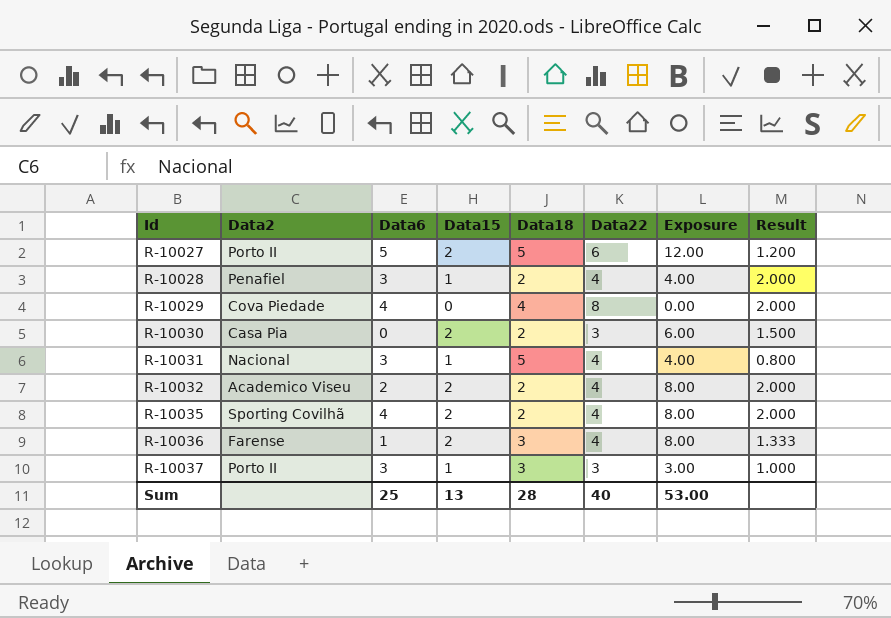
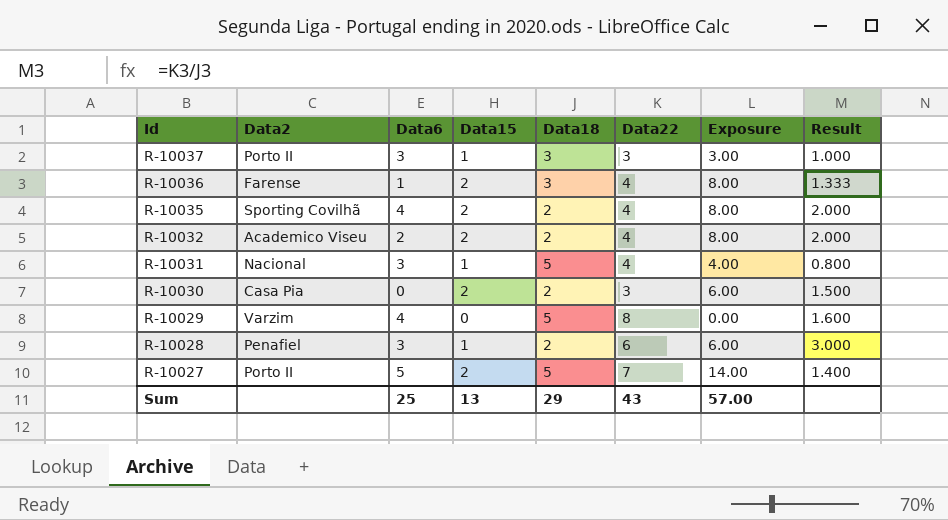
row order: Id ascending -> Id descending
R-10029 | Data2: Cova Piedade -> Varzim
R-10029 | Data18: 4 -> 5
R-10029 | Result: 2.000 -> 1.600
R-10028 | Data22: 4 -> 6
R-10028 | Exposure: 4.00 -> 6.00
R-10028 | Result: 2.000 -> 3.000
R-10027 | Data22: 6 -> 7
R-10027 | Exposure: 12.00 -> 14.00
R-10027 | Result: 1.200 -> 1.400
Sum | Data18: 28 -> 29
Sum | Data22: 40 -> 43
Sum | Exposure: 53.00 -> 57.00

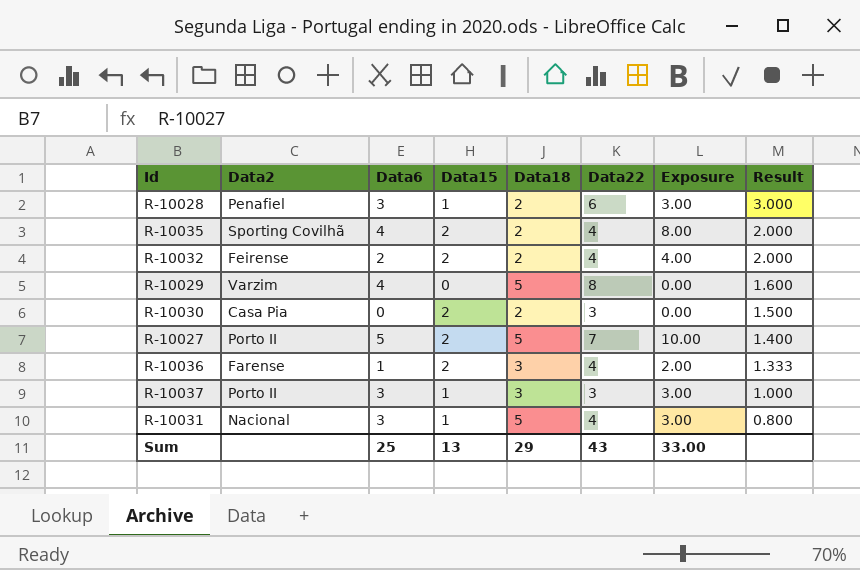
row order: Id descending -> Result descending
column Exposure | formula: [Data15] * [Data22] -> [Data6] * [Data15]
R-10032 | Data2: Academico Viseu -> Feirense
Sum | Exposure: 57.00 -> 33.00

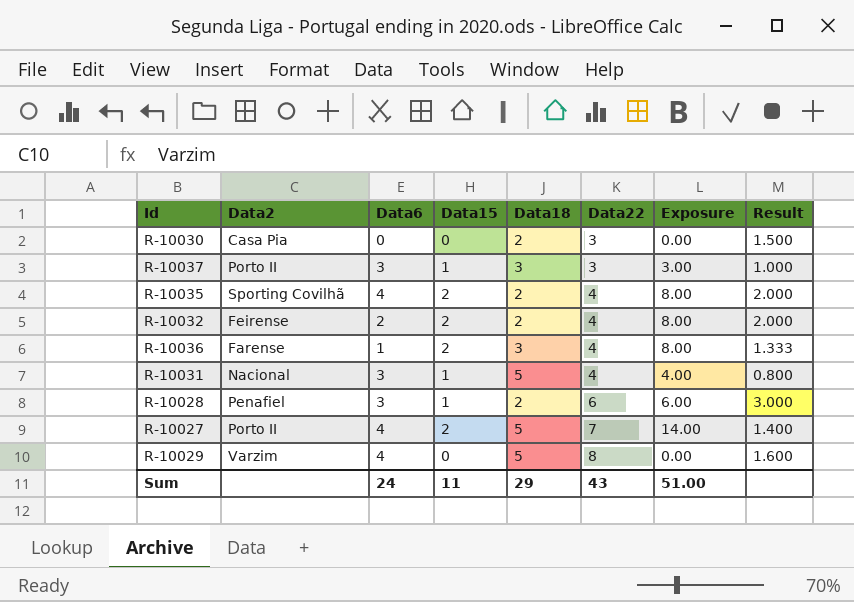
row order: Result descending -> Data22 ascending
column Exposure | formula: [Data6] * [Data15] -> [Data15] * [Data22]
R-10030 | Data15: 2 -> 0
R-10027 | Data6: 5 -> 4
Sum | Data6: 25 -> 24
Sum | Data15: 13 -> 11
Sum | Exposure: 33.00 -> 51.00

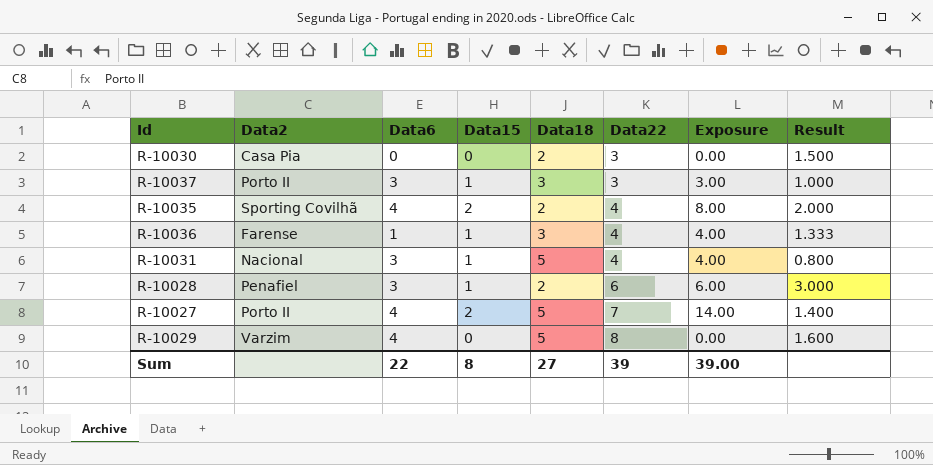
row R-10032: Feirense | 2 | 2 | 2 | 4 | 8.00 | 2.000 -> none
R-10036 | Data15: 2 -> 1
R-10036 | Exposure: 8.00 -> 4.00
Sum | Data6: 24 -> 22
Sum | Data15: 11 -> 8
Sum | Data18: 29 -> 27
Sum | Data22: 43 -> 39
Sum | Exposure: 51.00 -> 39.00

